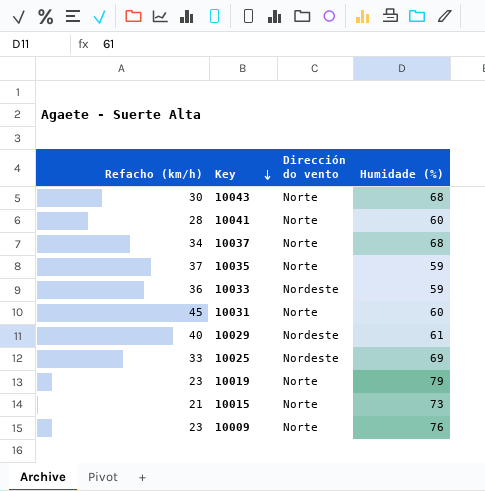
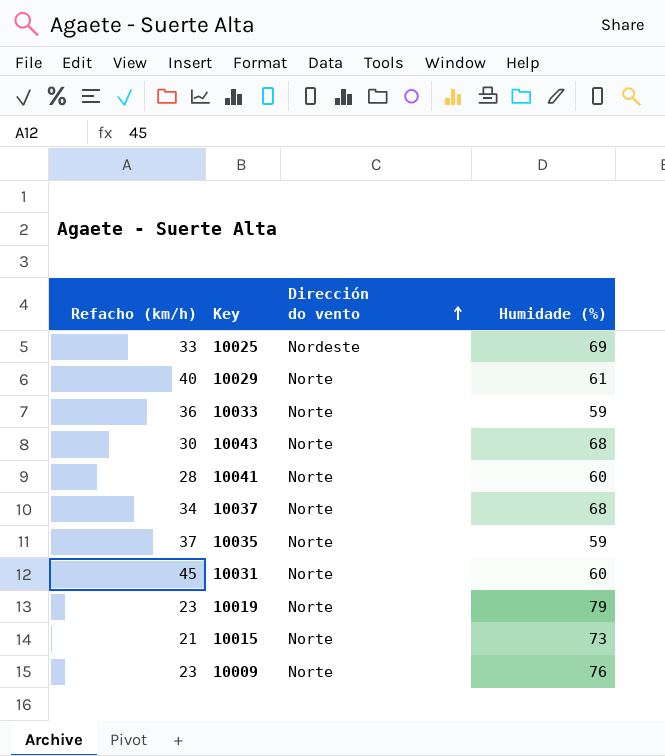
row order: Key descending -> Dirección do vento ascending
10029 | Dirección do vento: Nordeste -> Norte
10033 | Dirección do vento: Nordeste -> Norte

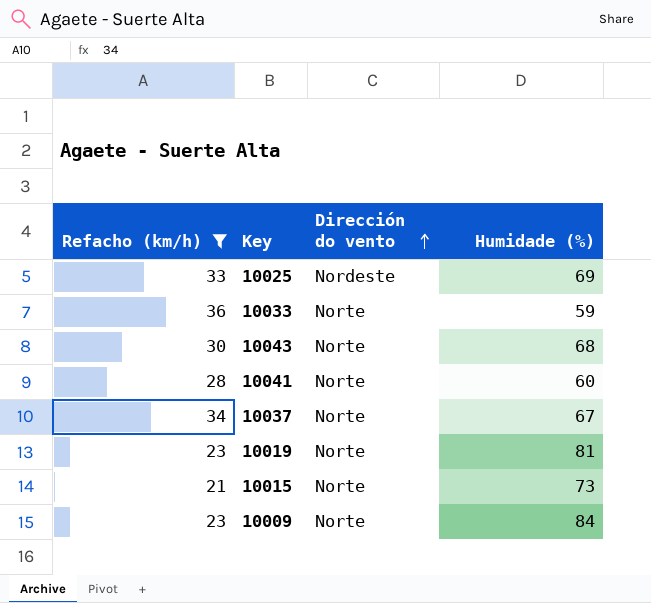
filter: none -> Refacho (km/h) <= 36
10037 | Humidade (%): 68 -> 67
10019 | Humidade (%): 79 -> 81
10009 | Humidade (%): 76 -> 84

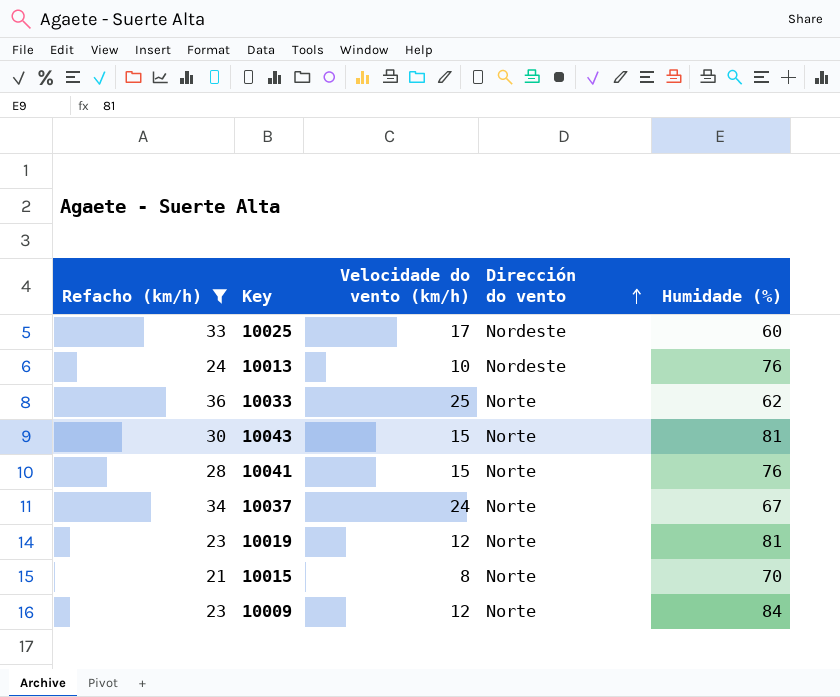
column Velocidade do vento (km/h) | position: none -> 3
10025 | Humidade (%): 69 -> 60
row 10013: none -> 24 | 10 | Nordeste | 76
10033 | Humidade (%): 59 -> 62
10043 | Humidade (%): 68 -> 81
10041 | Humidade (%): 60 -> 76
10015 | Humidade (%): 73 -> 70

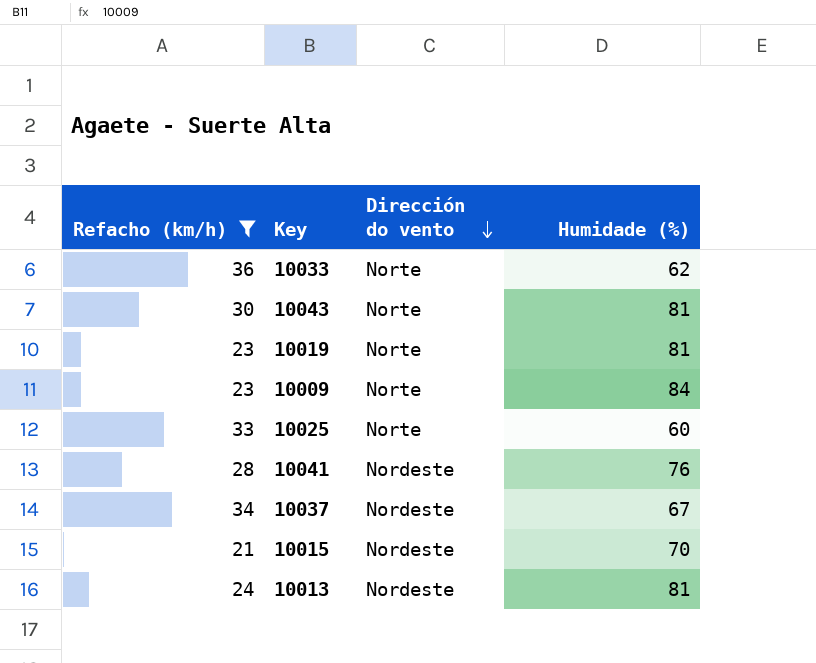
row order: Dirección do vento ascending -> Dirección do vento descending
column Velocidade do vento (km/h) | position: 3 -> none
10025 | Dirección do vento: Nordeste -> Norte
10041 | Dirección do vento: Norte -> Nordeste
10037 | Dirección do vento: Norte -> Nordeste
10015 | Dirección do vento: Norte -> Nordeste
10013 | Humidade (%): 76 -> 81

